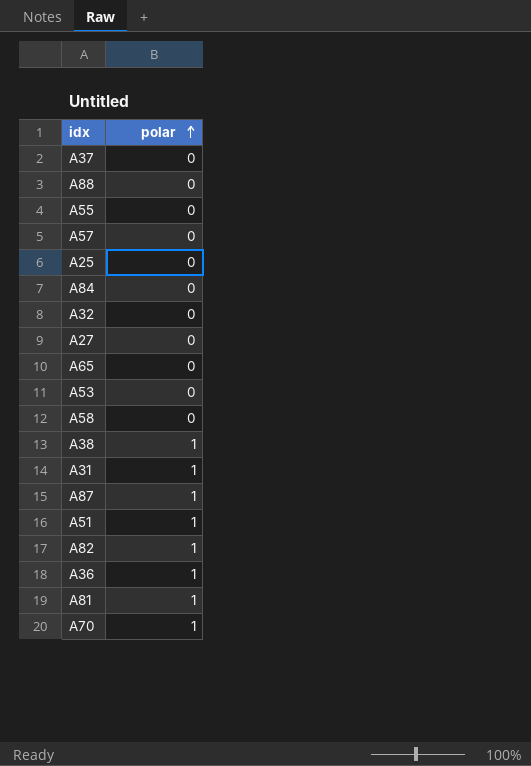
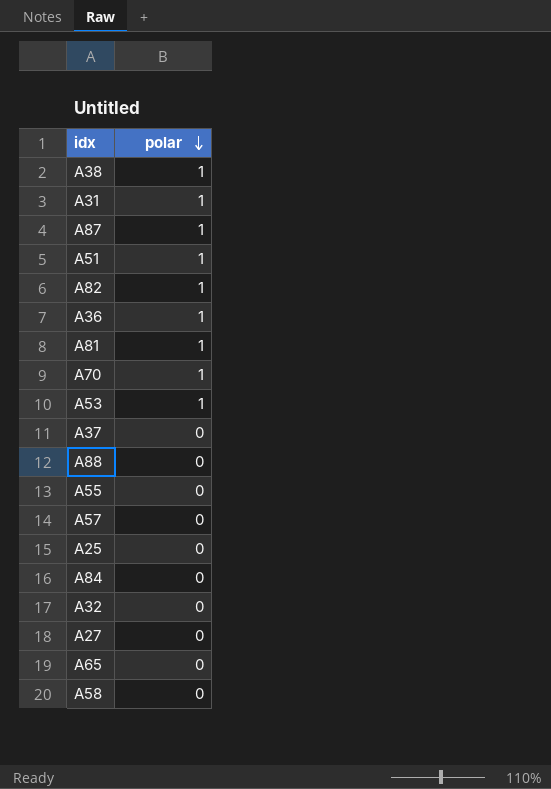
row order: polar ascending -> polar descending
A53 | polar: 0 -> 1

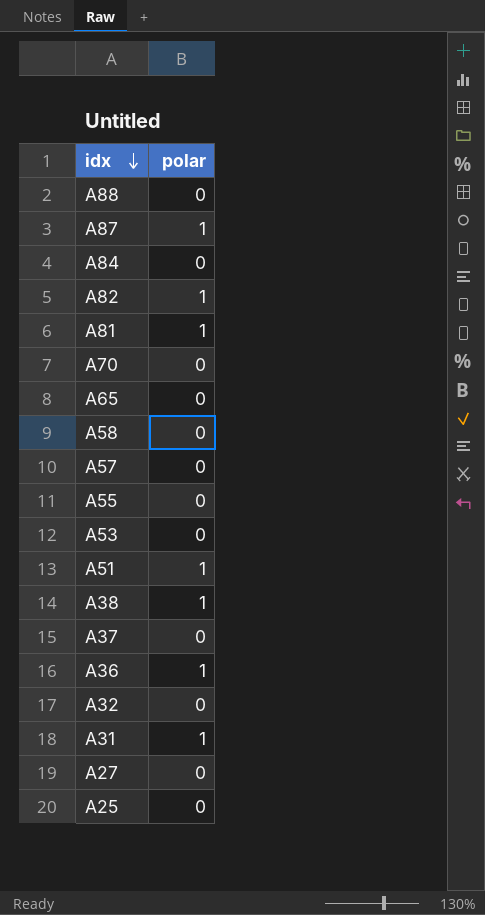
row order: polar descending -> idx descending
A70 | polar: 1 -> 0
A53 | polar: 1 -> 0

